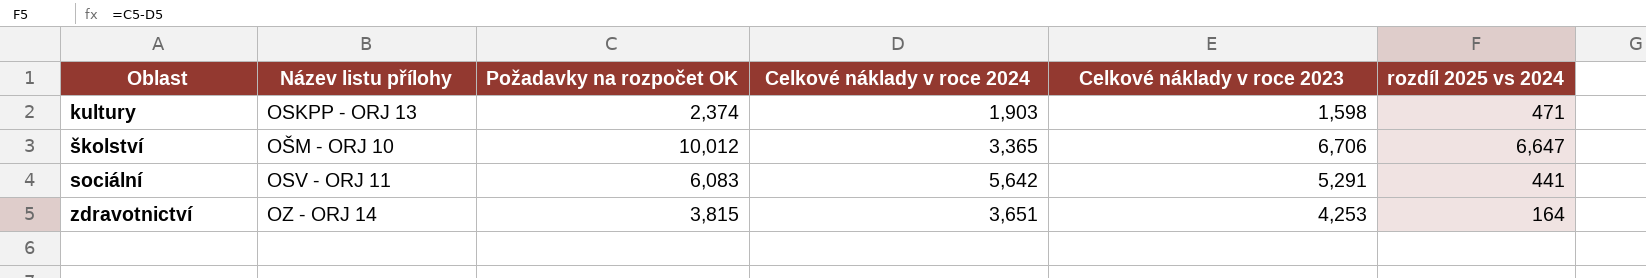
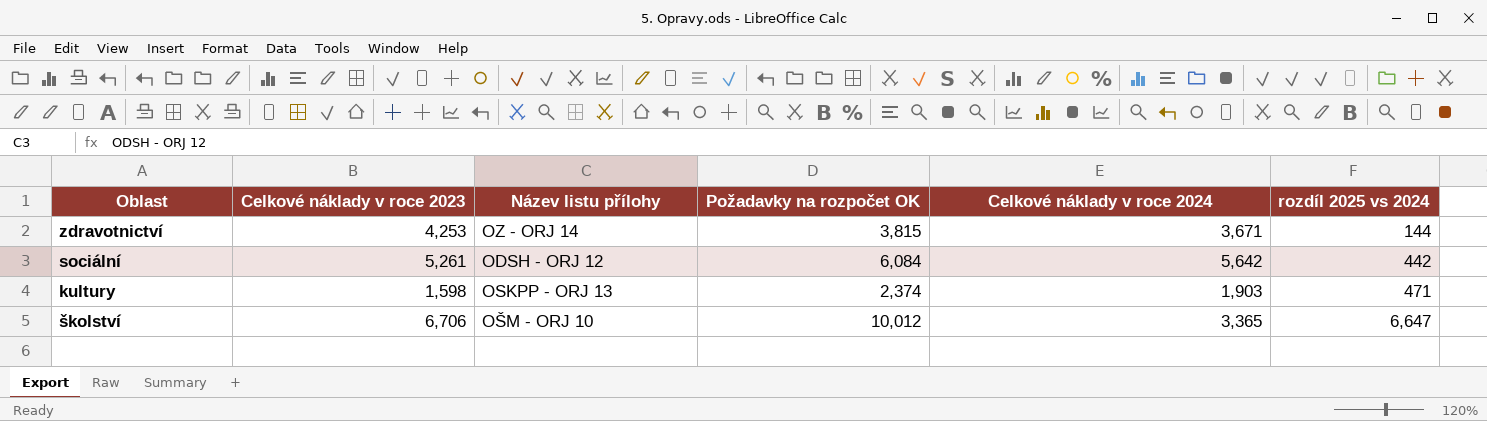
row order: Oblast ascending -> rozdíl 2025 vs 2024 ascending
column Celkové náklady v roce 2023 | position: 5 -> 2
zdravotnictví | Celkové náklady v roce 2024: 3,651 -> 3,671
zdravotnictví | rozdíl 2025 vs 2024: 164 -> 144
sociální | Celkové náklady v roce 2023: 5,291 -> 5,261
sociální | Název listu přílohy: OSV - ORJ 11 -> ODSH - ORJ 12
sociální | Požadavky na rozpočet OK: 6,083 -> 6,084
sociální | rozdíl 2025 vs 2024: 441 -> 442

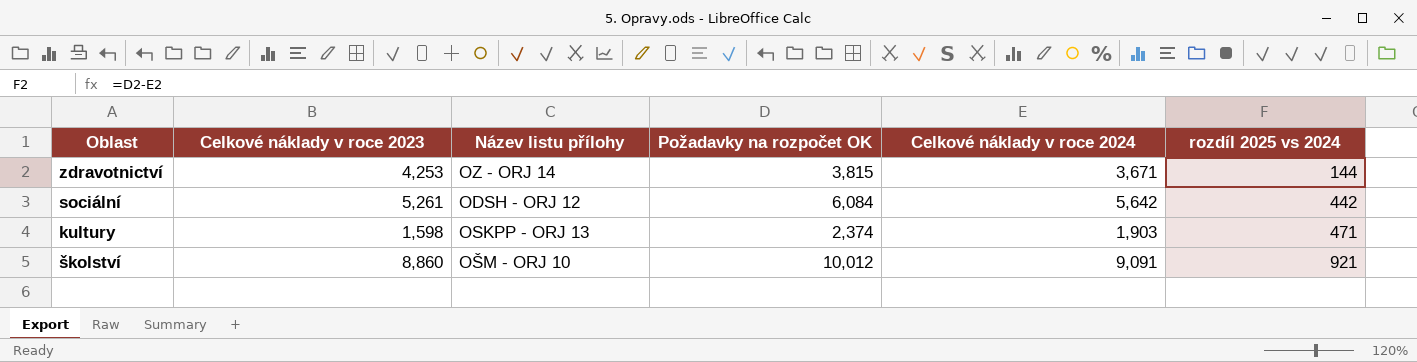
školství | Celkové náklady v roce 2023: 6,706 -> 8,860
školství | Celkové náklady v roce 2024: 3,365 -> 9,091
školství | rozdíl 2025 vs 2024: 6,647 -> 921

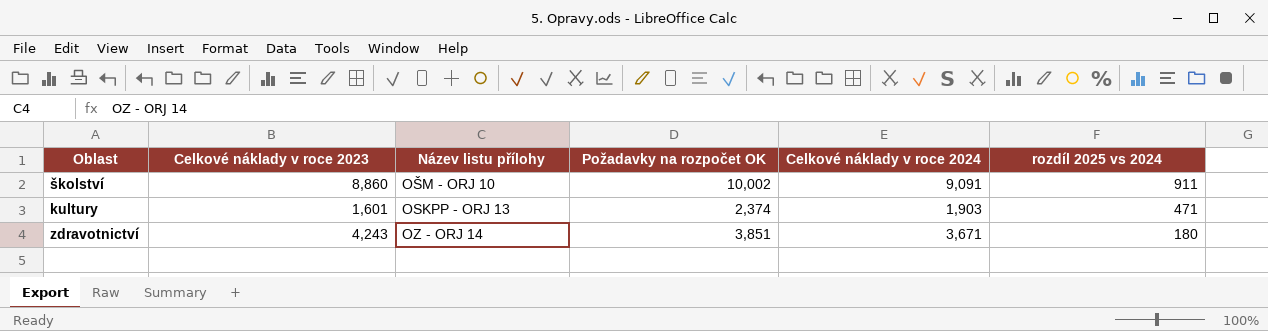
row order: rozdíl 2025 vs 2024 ascending -> rozdíl 2025 vs 2024 descending
row sociální: 5,261 | ODSH - ORJ 12 | 6,084 | 5,642 | 442 -> none
školství | Požadavky na rozpočet OK: 10,012 -> 10,002
školství | rozdíl 2025 vs 2024: 921 -> 911
kultury | Celkové náklady v roce 2023: 1,598 -> 1,601
zdravotnictví | Celkové náklady v roce 2023: 4,253 -> 4,243
zdravotnictví | Požadavky na rozpočet OK: 3,815 -> 3,851
zdravotnictví | rozdíl 2025 vs 2024: 144 -> 180

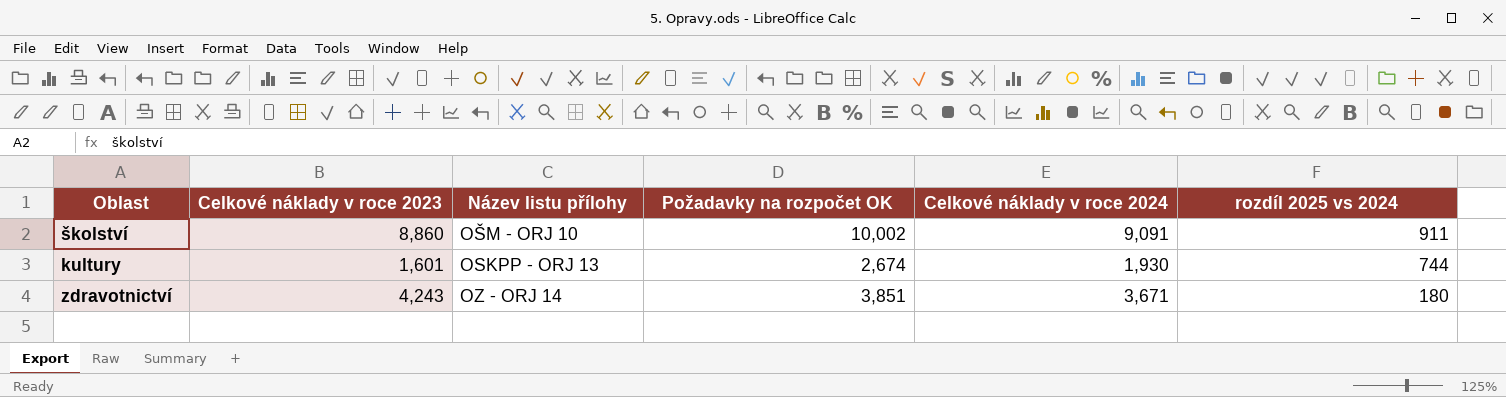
kultury | Požadavky na rozpočet OK: 2,374 -> 2,674
kultury | Celkové náklady v roce 2024: 1,903 -> 1,930
kultury | rozdíl 2025 vs 2024: 471 -> 744

